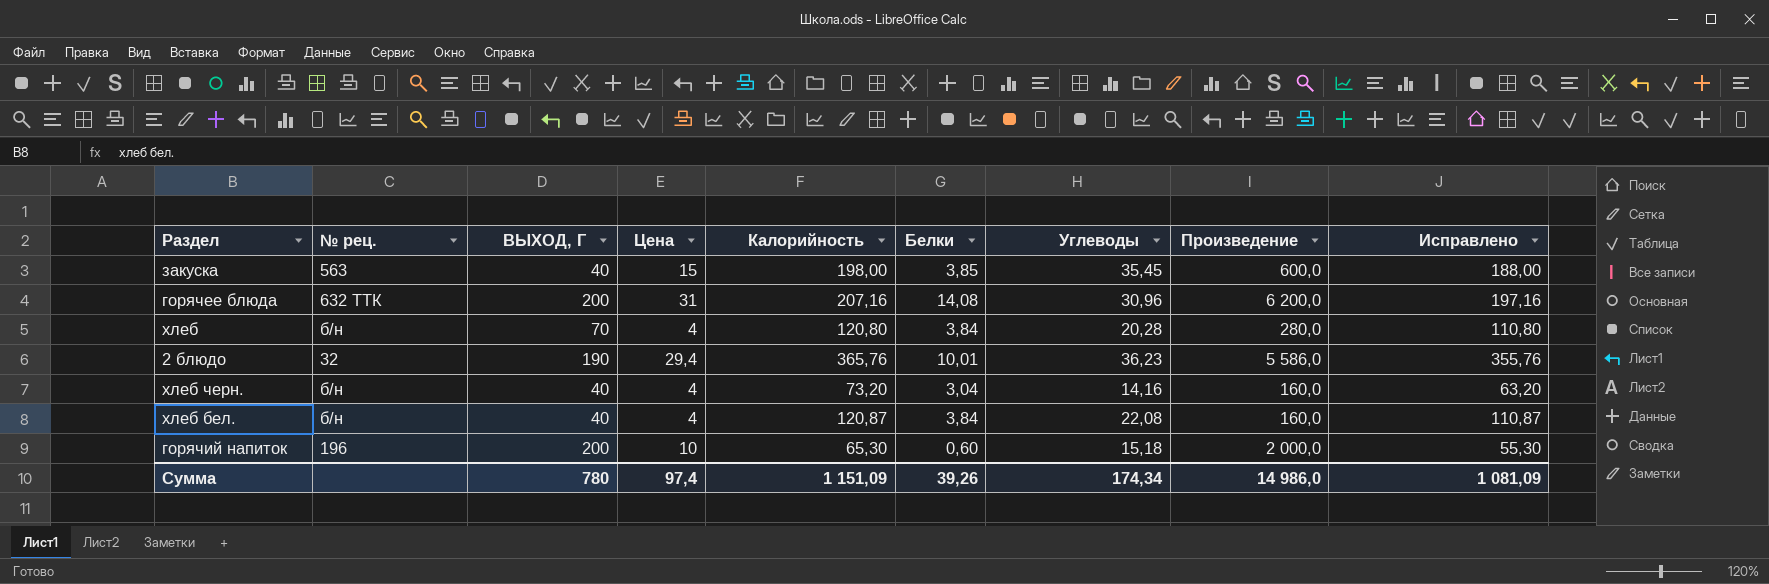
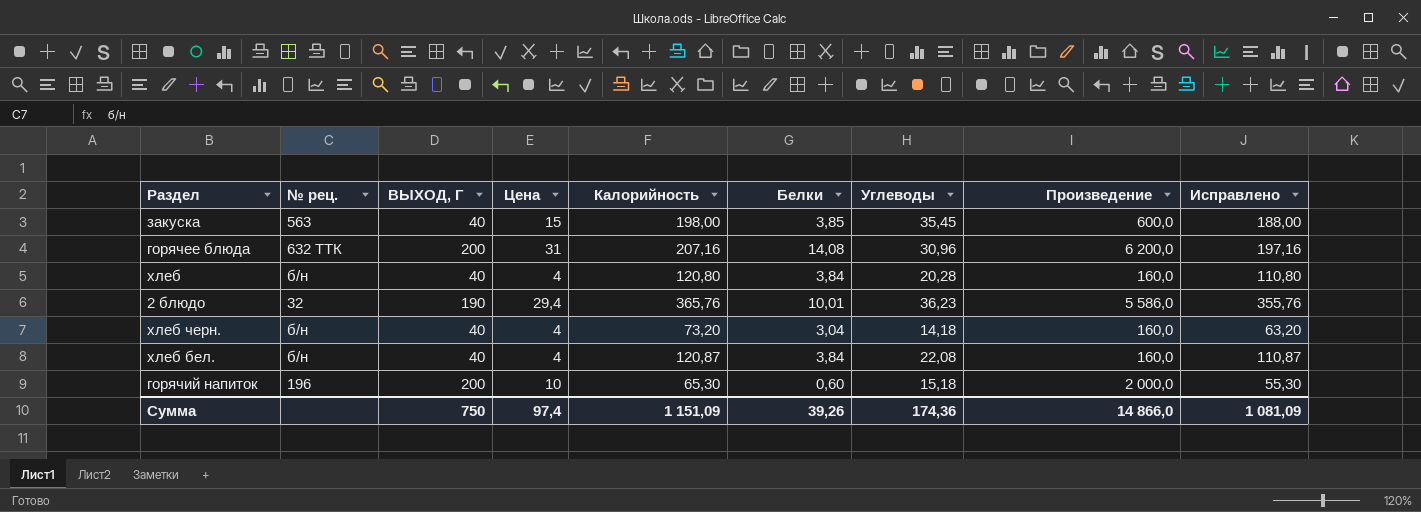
хлеб | ВЫХОД, Г: 70 -> 40
хлеб | Произведение: 280,0 -> 160,0
хлеб черн. | Углеводы: 14,16 -> 14,18
Сумма | ВЫХОД, Г: 780 -> 750
Сумма | Углеводы: 174,34 -> 174,36
Сумма | Произведение: 14 986,0 -> 14 866,0

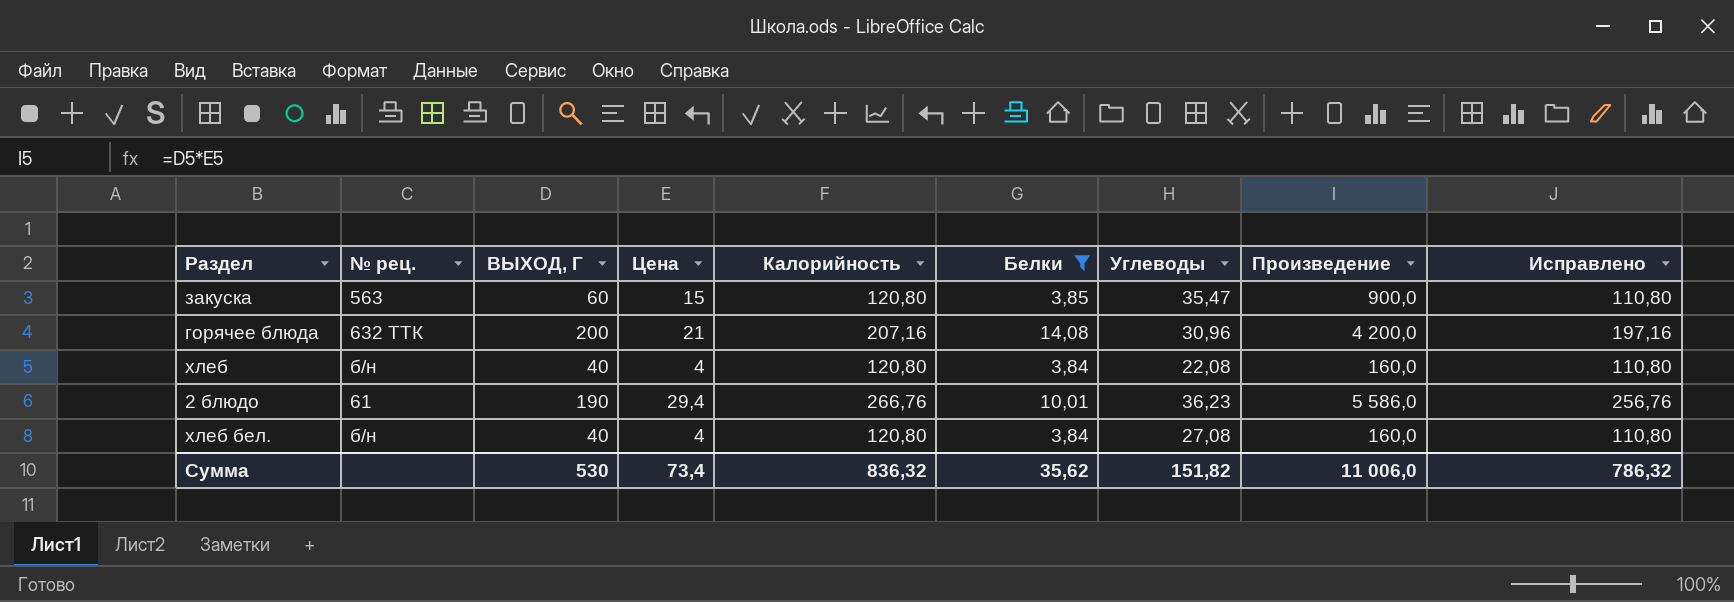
filter: none -> Белки >= 3,84
закуска | ВЫХОД, Г: 40 -> 60
закуска | Калорийность: 198,00 -> 120,80
закуска | Углеводы: 35,45 -> 35,47
закуска | Произведение: 600,0 -> 900,0
закуска | Исправлено: 188,00 -> 110,80
горячее блюда | Цена: 31 -> 21
горячее блюда | Произведение: 6 200,0 -> 4 200,0
хлеб | Углеводы: 20,28 -> 22,08
2 блюдо | № рец.: 32 -> 61
2 блюдо | Калорийность: 365,76 -> 266,76
2 блюдо | Исправлено: 355,76 -> 256,76
хлеб бел. | Калорийность: 120,87 -> 120,80
хлеб бел. | Углеводы: 22,08 -> 27,08
хлеб бел. | Исправлено: 110,87 -> 110,80
Сумма | ВЫХОД, Г: 750 -> 530
Сумма | Цена: 97,4 -> 73,4
Сумма | Калорийность: 1 151,09 -> 836,32
Сумма | Белки: 39,26 -> 35,62
Сумма | Углеводы: 174,36 -> 151,82
Сумма | Произведение: 14 866,0 -> 11 006,0
Сумма | Исправлено: 1 081,09 -> 786,32

